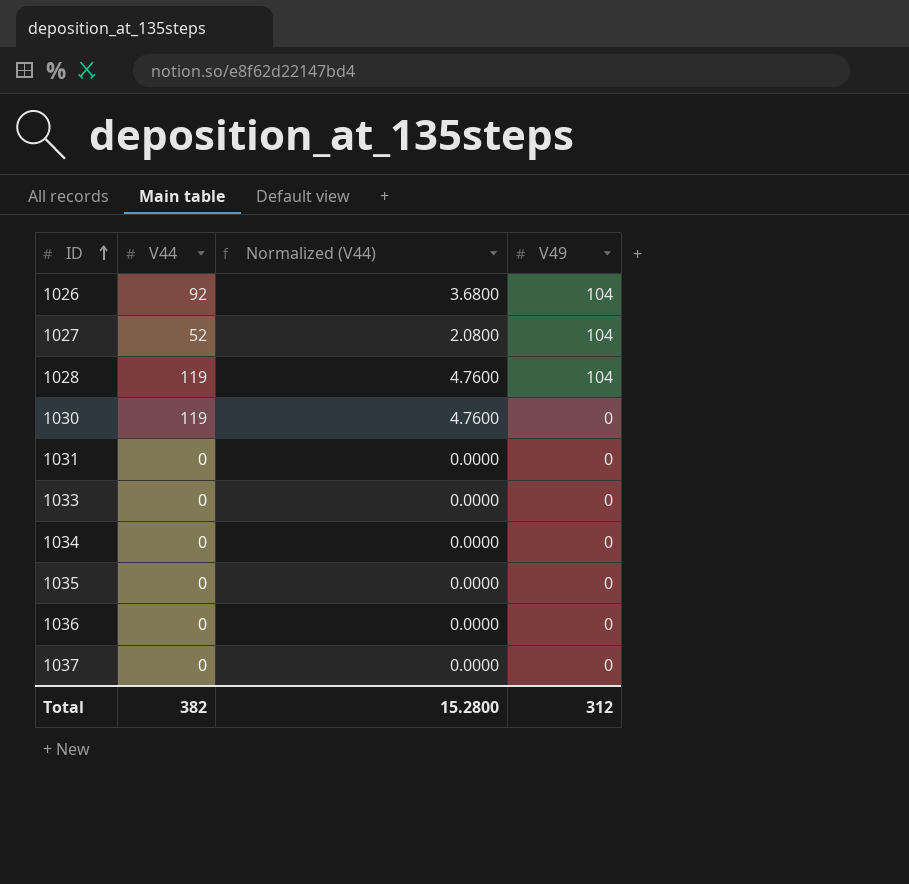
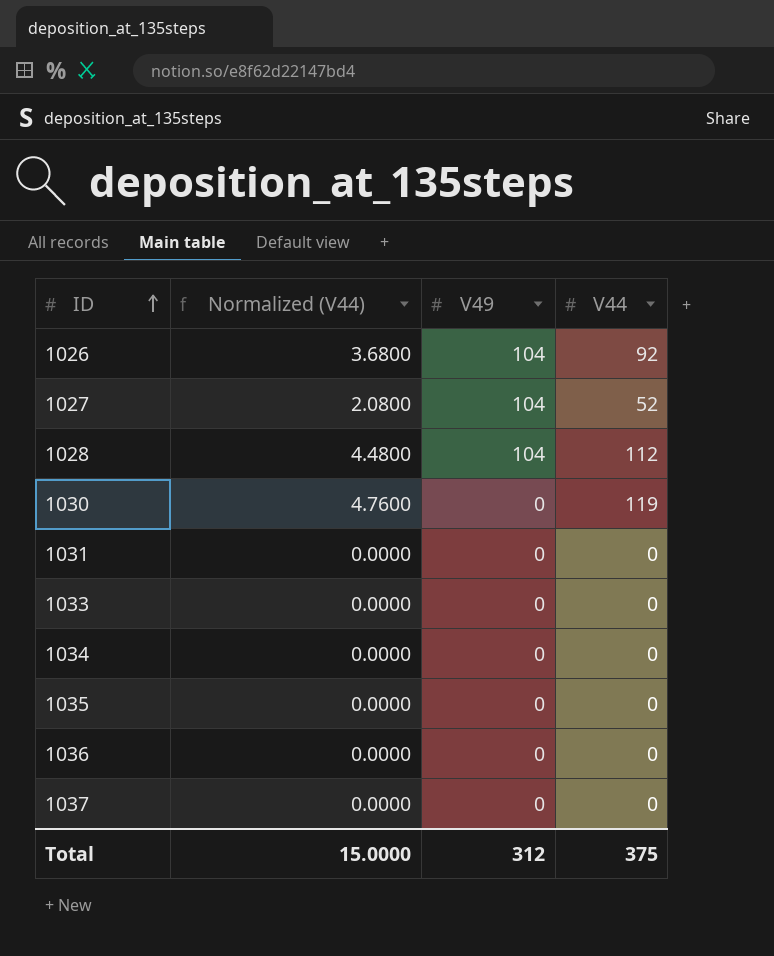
column V44 | position: 2 -> 4
1028 | Normalized (V44): 4.7600 -> 4.4800
1028 | V44: 119 -> 112
Total | Normalized (V44): 15.2800 -> 15.0000
Total | V44: 382 -> 375

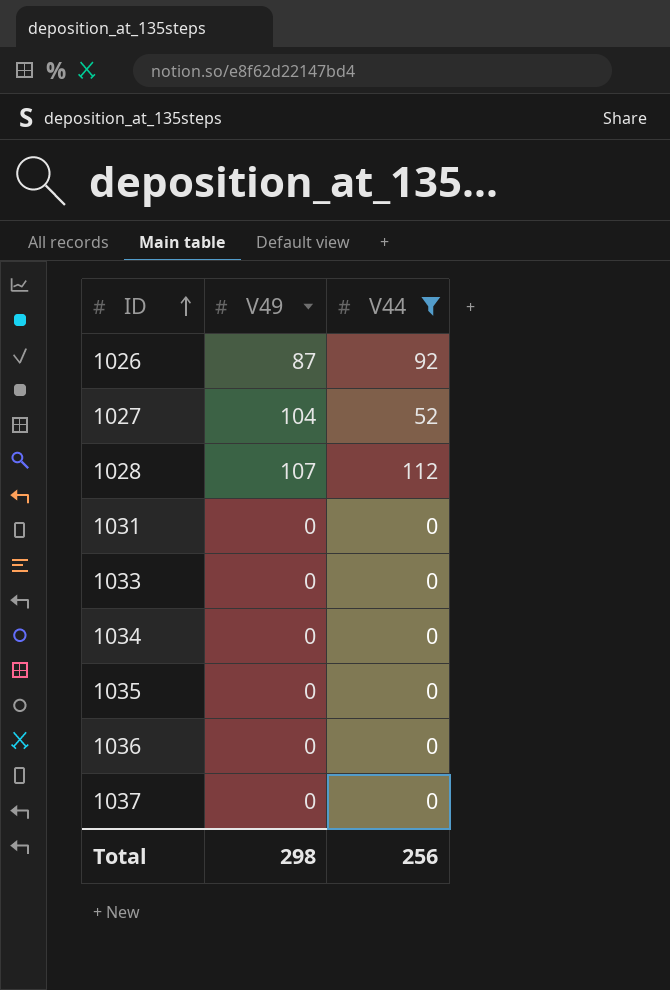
filter: none -> V44 != 119
column Normalized (V44) | formula: [V44] * 0.04 -> none
1026 | V49: 104 -> 87
1028 | V49: 104 -> 107
Total | V49: 312 -> 298
Total | V44: 375 -> 256

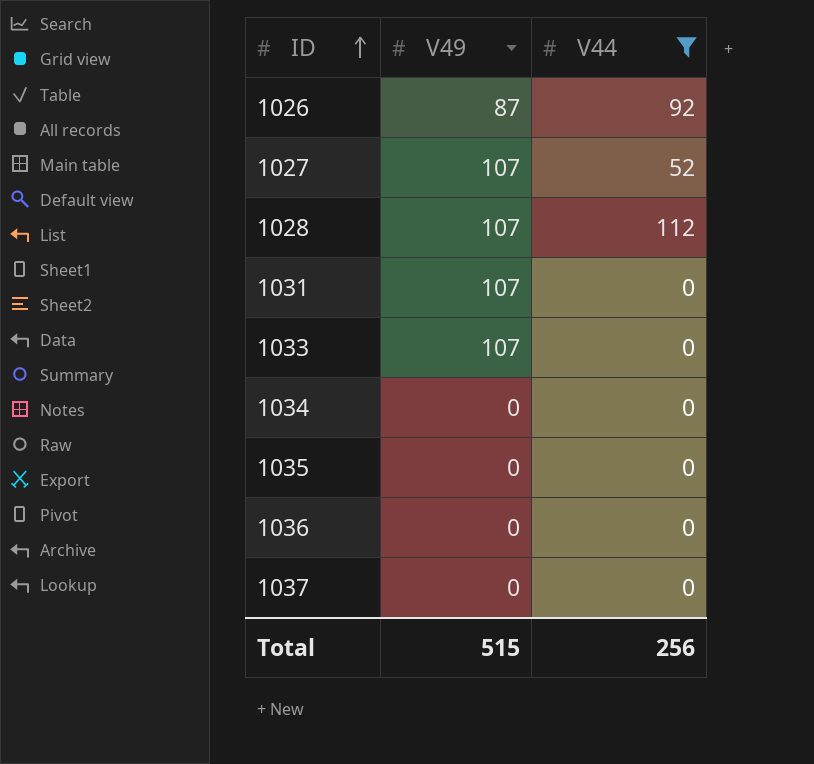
1027 | V49: 104 -> 107
1031 | V49: 0 -> 107
1033 | V49: 0 -> 107
Total | V49: 298 -> 515

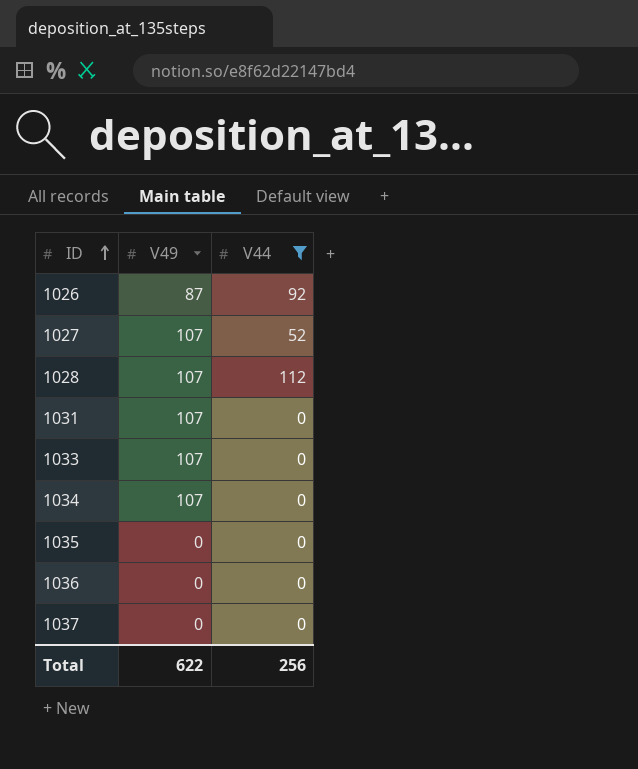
1034 | V49: 0 -> 107
Total | V49: 515 -> 622

